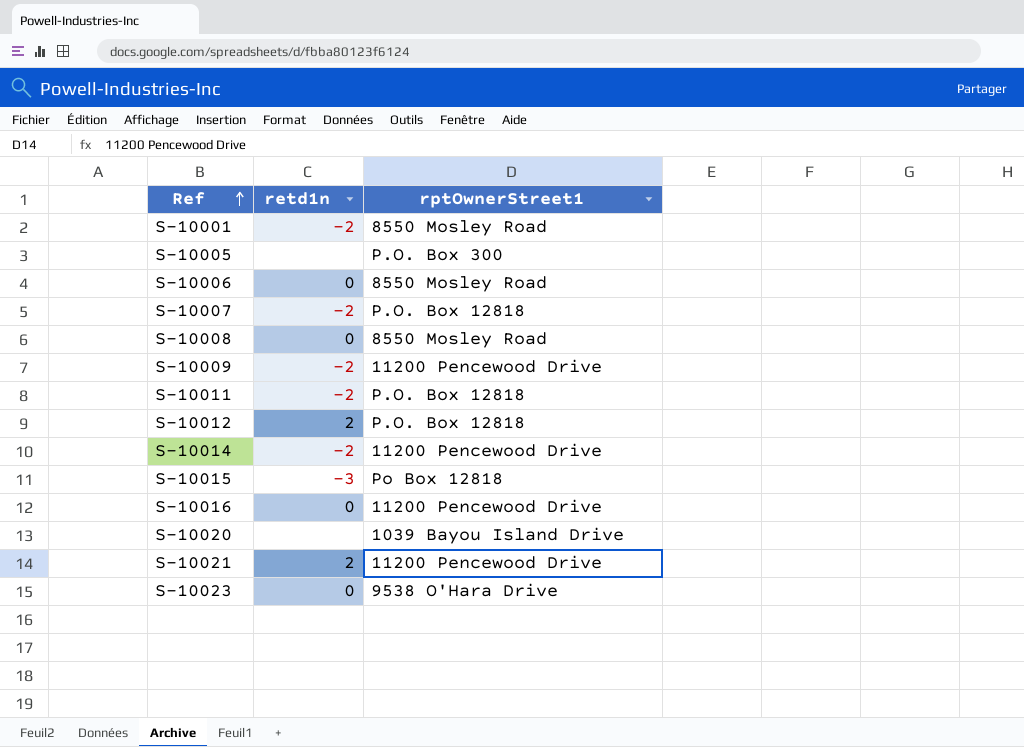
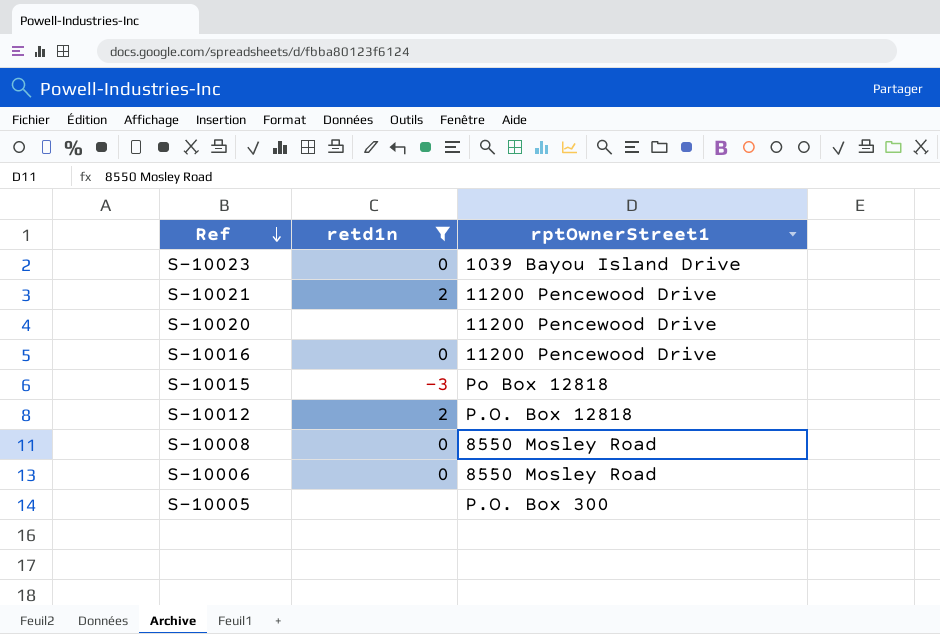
filter: none -> retd1n != -2
row order: Ref ascending -> Ref descending
S-10023 | rptOwnerStreet1: 9538 O'Hara Drive -> 1039 Bayou Island Drive
S-10020 | rptOwnerStreet1: 1039 Bayou Island Drive -> 11200 Pencewood Drive

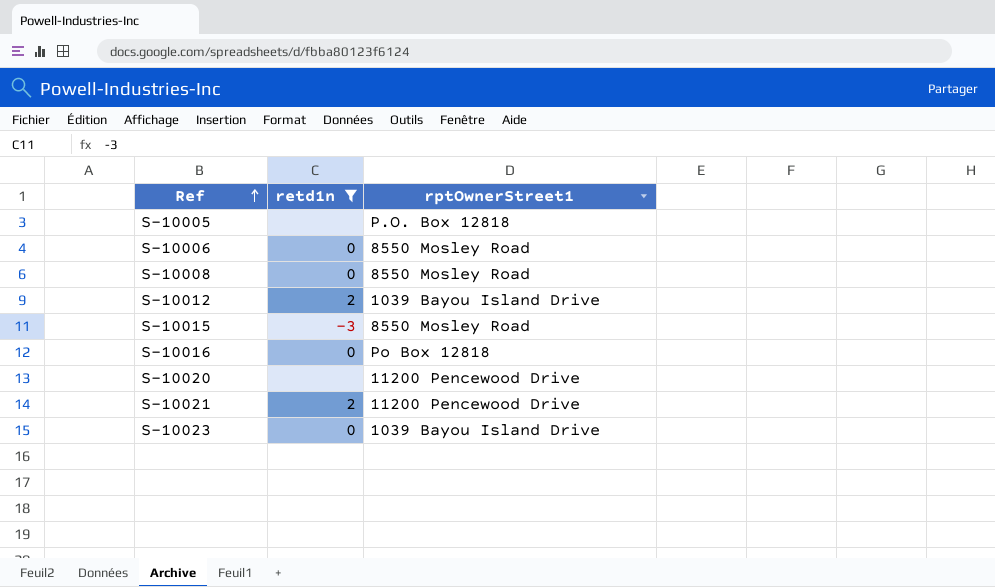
row order: Ref descending -> Ref ascending
S-10005 | rptOwnerStreet1: P.O. Box 300 -> P.O. Box 12818
S-10012 | rptOwnerStreet1: P.O. Box 12818 -> 1039 Bayou Island Drive
S-10015 | rptOwnerStreet1: Po Box 12818 -> 8550 Mosley Road
S-10016 | rptOwnerStreet1: 11200 Pencewood Drive -> Po Box 12818

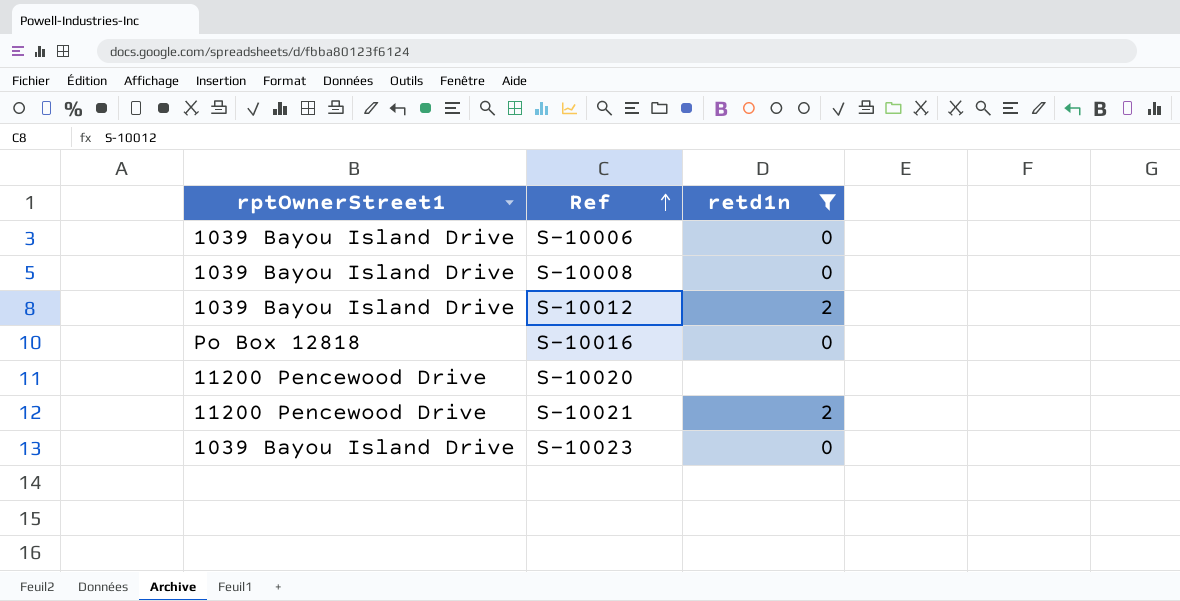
column rptOwnerStreet1 | position: 3 -> 1
row S-10005: none | P.O. Box 12818 -> none
row S-10015: -3 | 8550 Mosley Road -> none
S-10006 | rptOwnerStreet1: 8550 Mosley Road -> 1039 Bayou Island Drive
S-10008 | rptOwnerStreet1: 8550 Mosley Road -> 1039 Bayou Island Drive

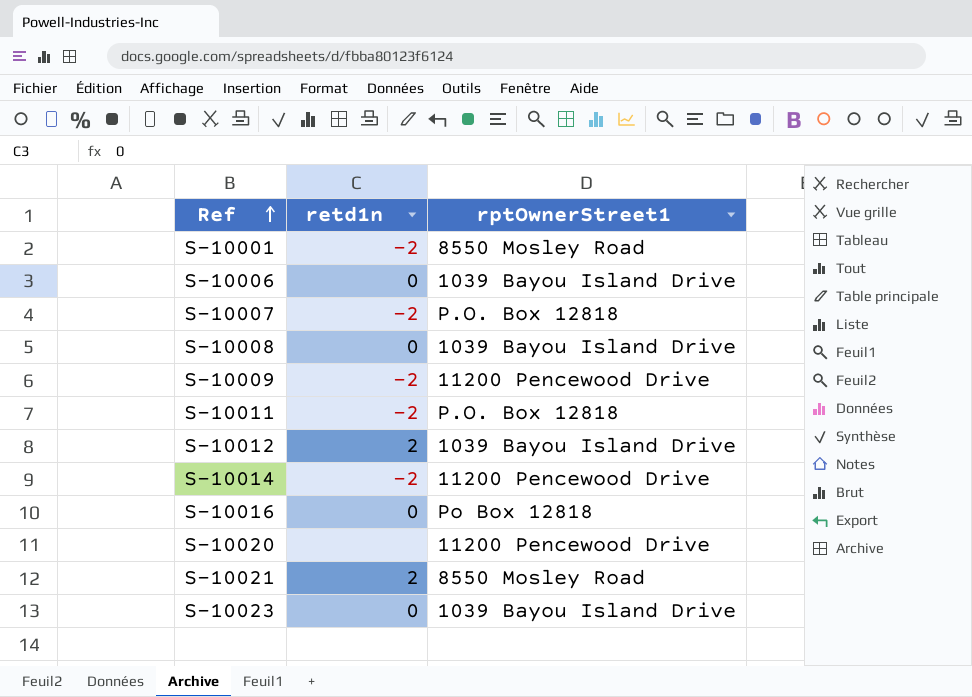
filter: retd1n != -2 -> none
column rptOwnerStreet1 | position: 1 -> 3
S-10021 | rptOwnerStreet1: 11200 Pencewood Drive -> 8550 Mosley Road

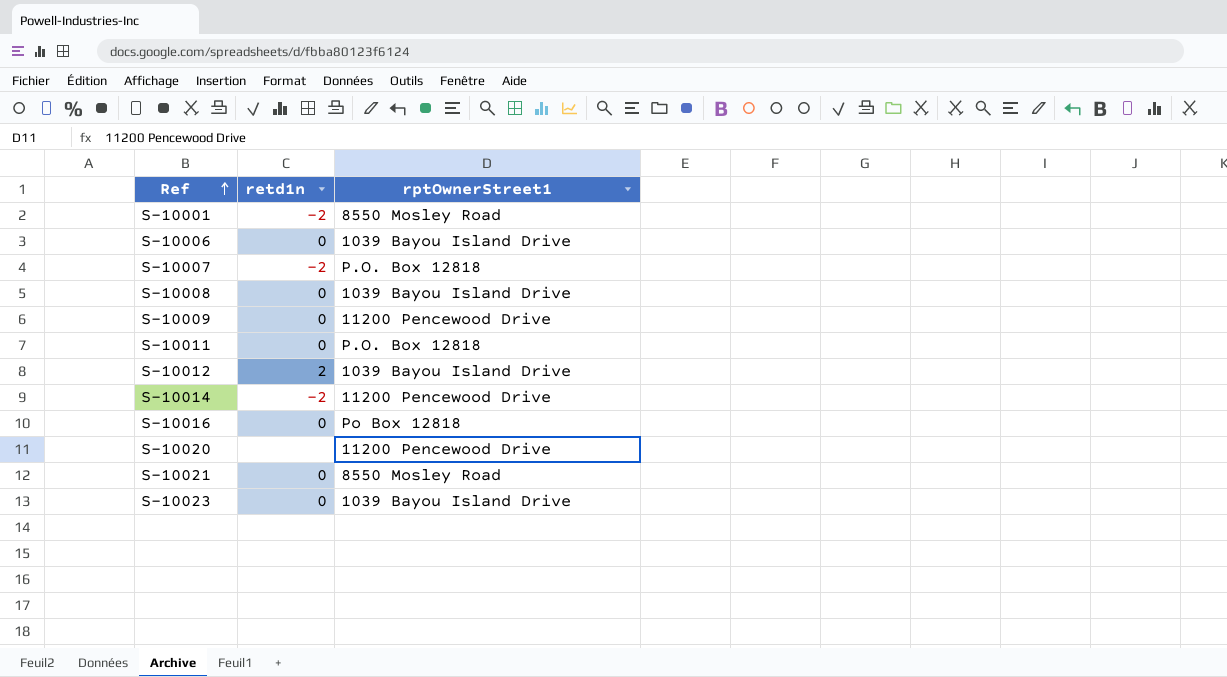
S-10009 | retd1n: -2 -> 0
S-10011 | retd1n: -2 -> 0
S-10021 | retd1n: 2 -> 0

